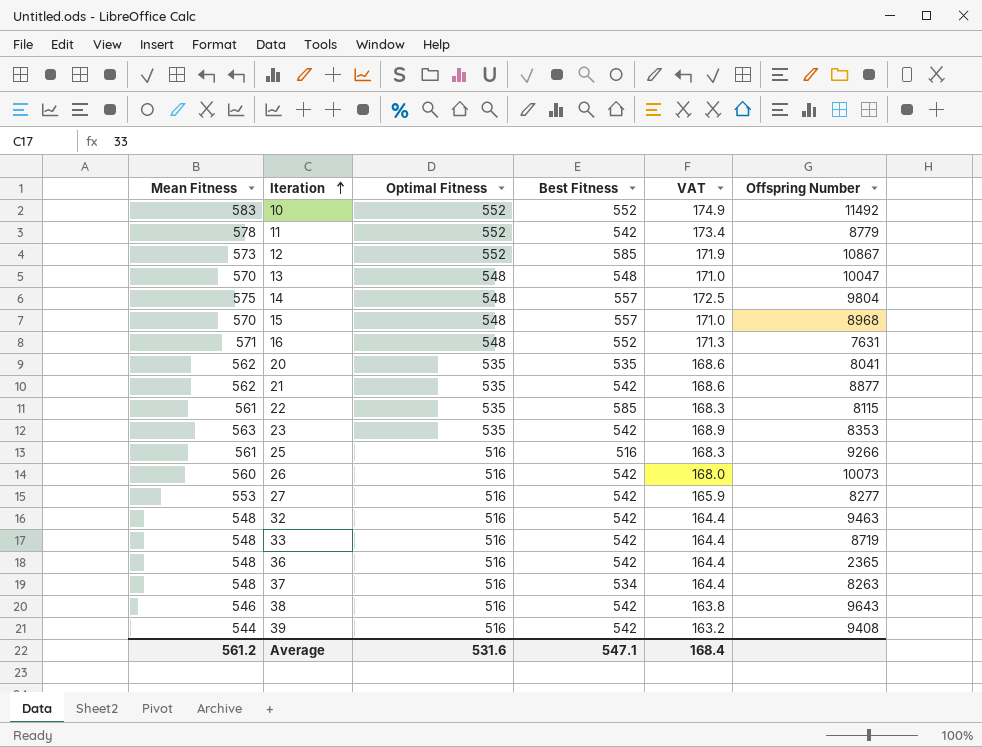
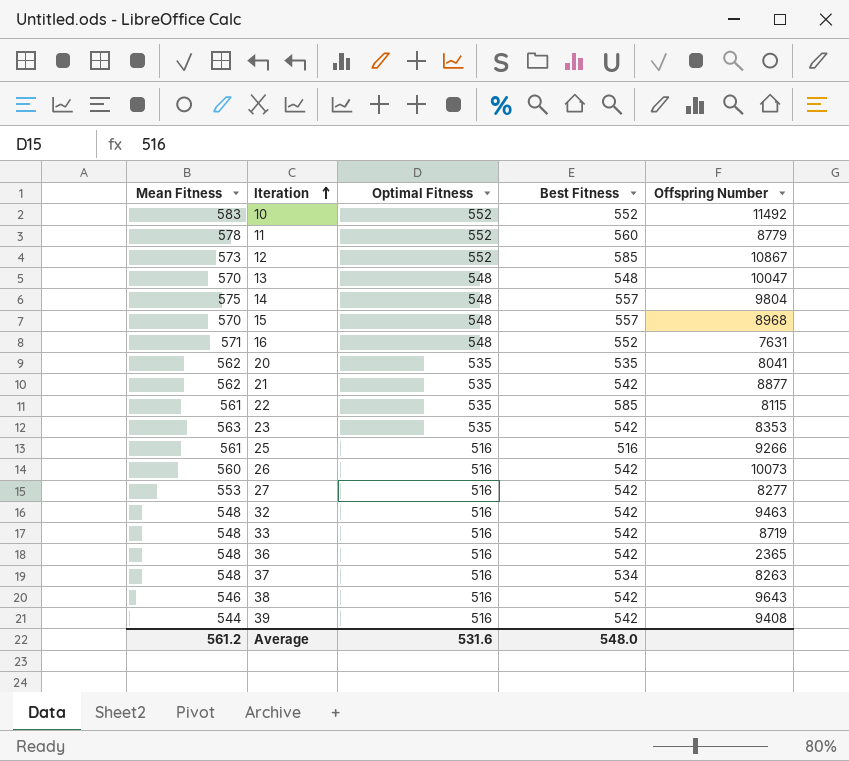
column VAT | formula: [Mean Fitness] * 0.3 -> none
11 | Best Fitness: 542 -> 560
Average | Best Fitness: 547.1 -> 548.0

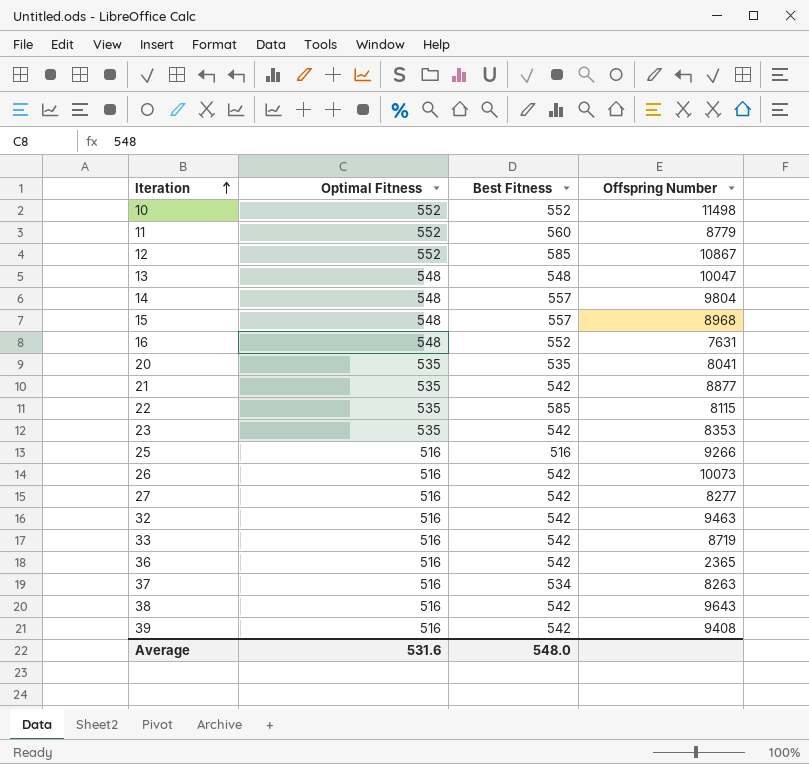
column Mean Fitness | position: 1 -> none
10 | Offspring Number: 11492 -> 11498

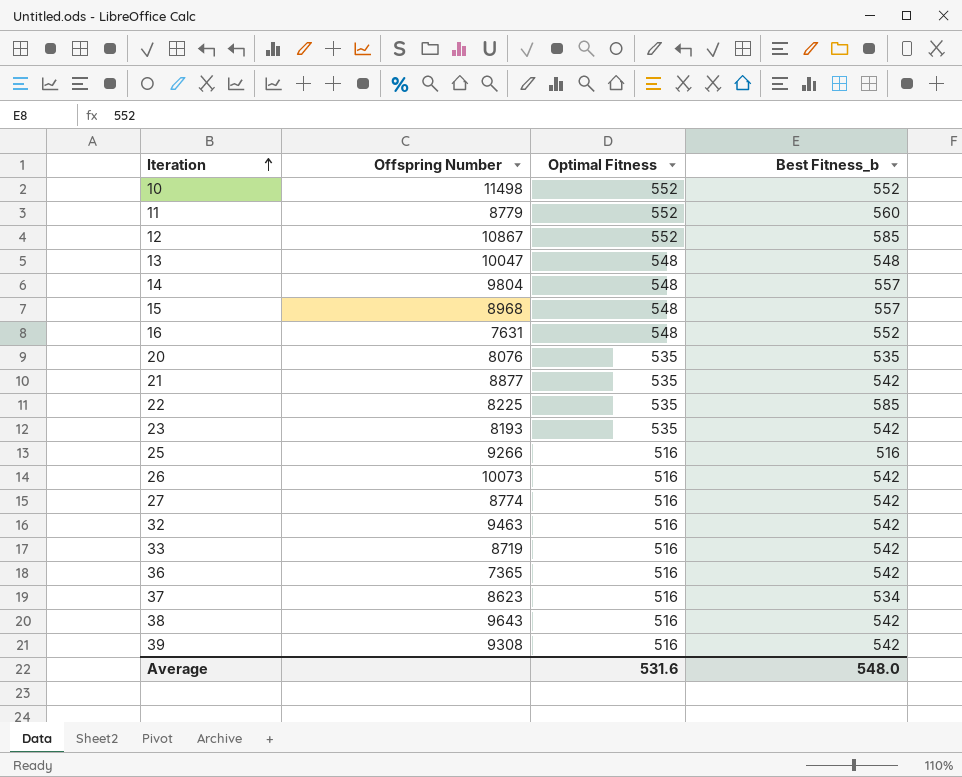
column Offspring Number | position: 4 -> 2
column name: Best Fitness -> Best Fitness_b
20 | Offspring Number: 8041 -> 8076
22 | Offspring Number: 8115 -> 8225
23 | Offspring Number: 8353 -> 8193
27 | Offspring Number: 8277 -> 8774
36 | Offspring Number: 2365 -> 7365
37 | Offspring Number: 8263 -> 8623
39 | Offspring Number: 9408 -> 9308

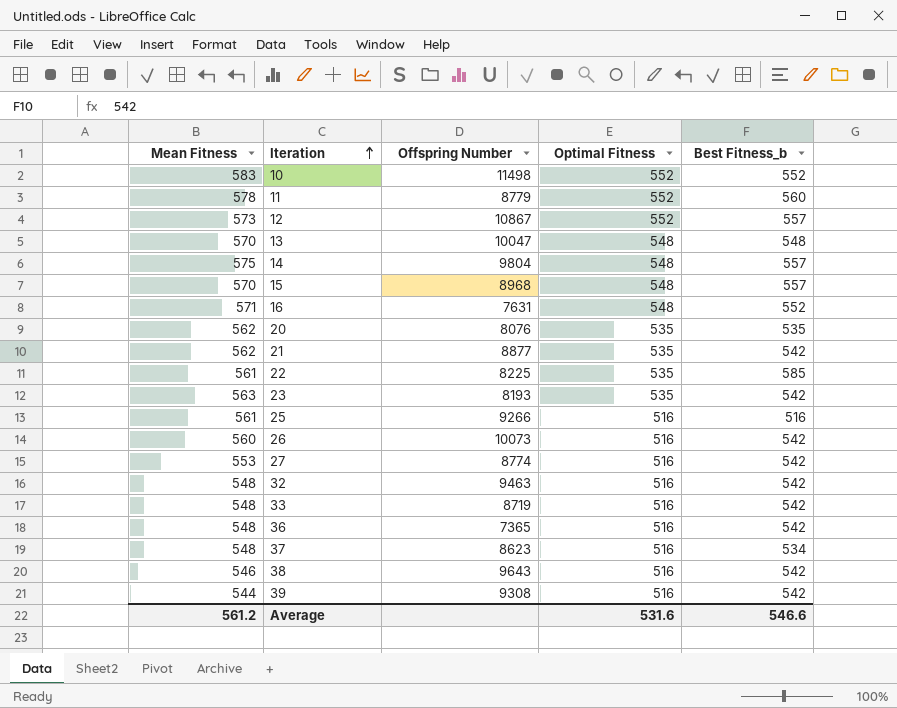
column Mean Fitness | position: none -> 1
12 | Best Fitness_b: 585 -> 557
Average | Best Fitness_b: 548.0 -> 546.6

